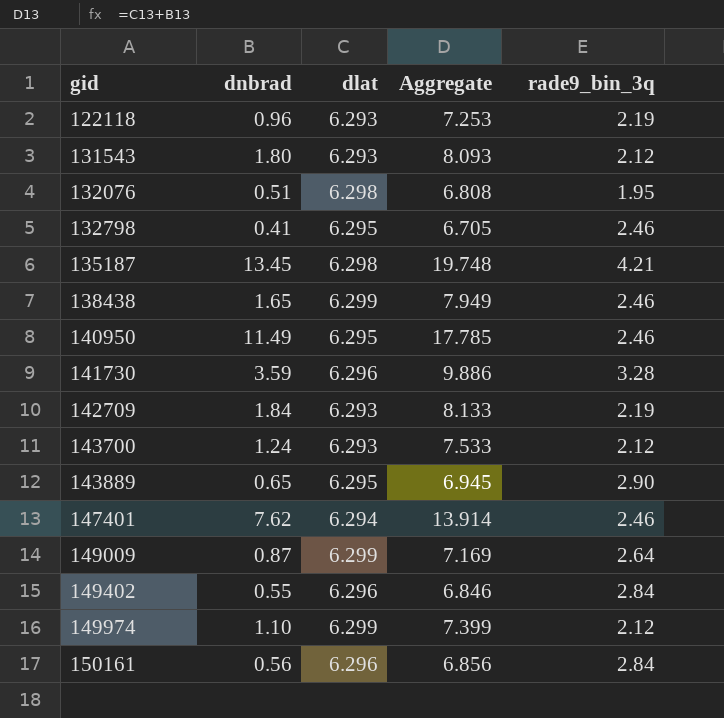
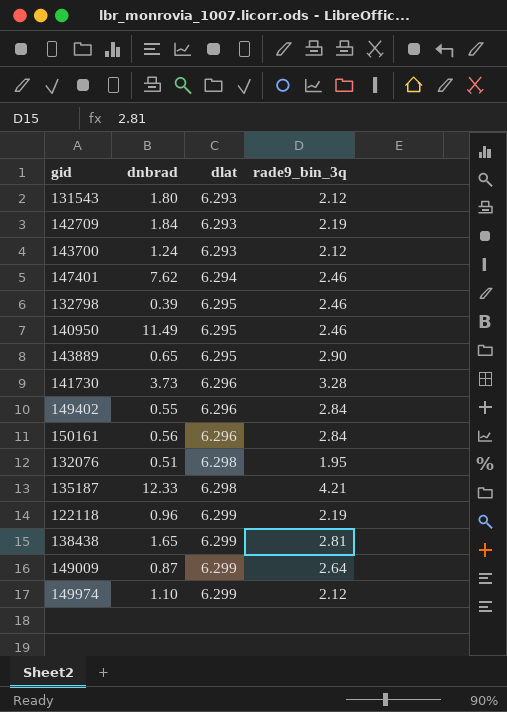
row order: gid ascending -> dlat ascending
column Aggregate | formula: [dnbrad] + [dlat] -> none
132798 | dnbrad: 0.41 -> 0.39
141730 | dnbrad: 3.59 -> 3.73
135187 | dnbrad: 13.45 -> 12.33
122118 | dlat: 6.293 -> 6.299
138438 | rade9_bin_3q: 2.46 -> 2.81

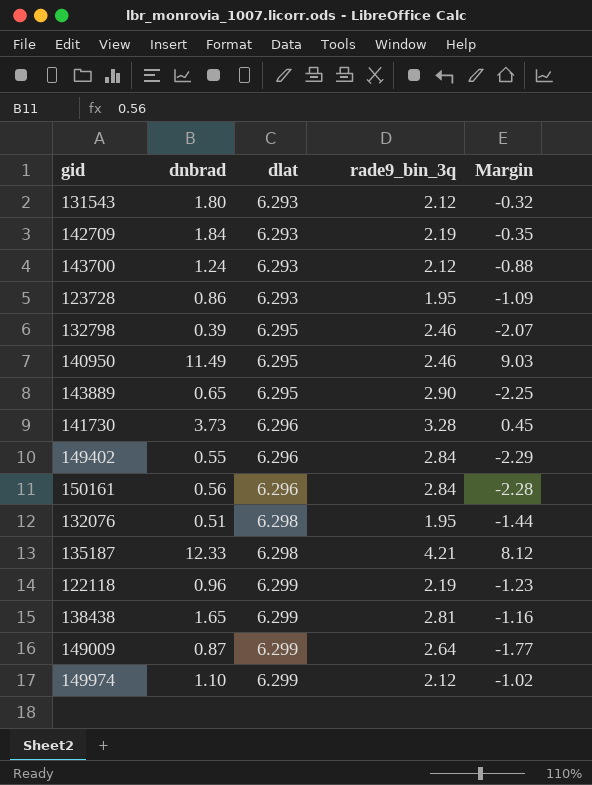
column Margin | formula: none -> [dnbrad] - [rade9_bin_3q]
row 147401: 7.62 | 6.294 | 2.46 -> none
row 123728: none -> 0.86 | 6.293 | 1.95 | -1.09

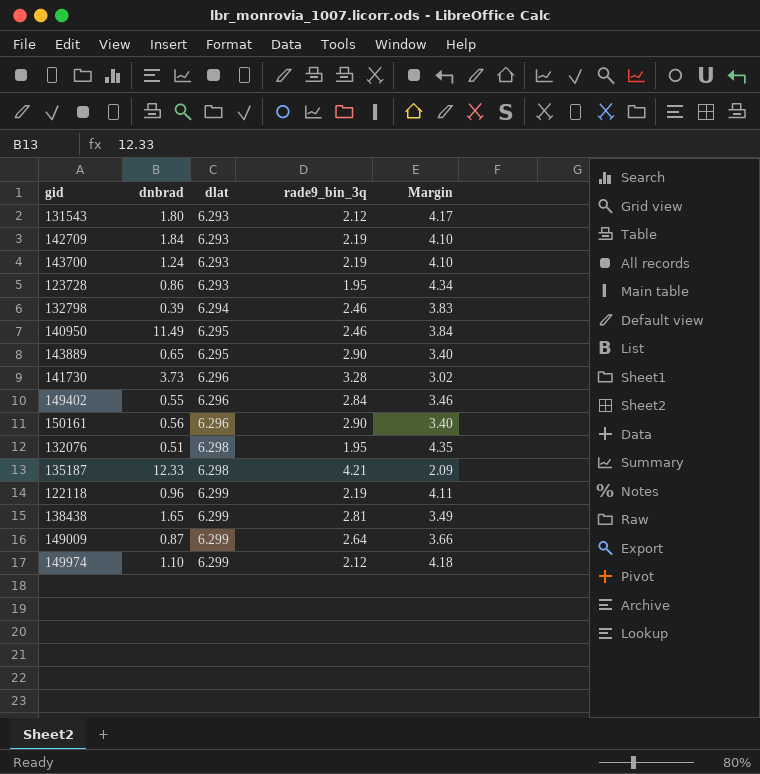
column Margin | formula: [dnbrad] - [rade9_bin_3q] -> [dlat] - [rade9_bin_3q]
143700 | rade9_bin_3q: 2.12 -> 2.19
132798 | dlat: 6.295 -> 6.294
150161 | rade9_bin_3q: 2.84 -> 2.90

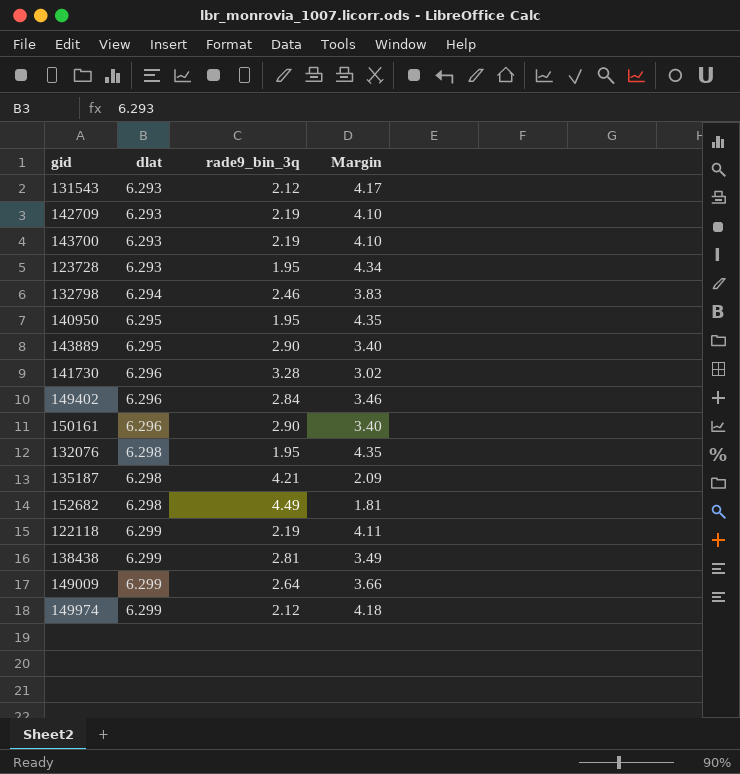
column dnbrad | position: 2 -> none
140950 | rade9_bin_3q: 2.46 -> 1.95
140950 | Margin: 3.84 -> 4.35
row 152682: none -> 6.298 | 4.49 | 1.81

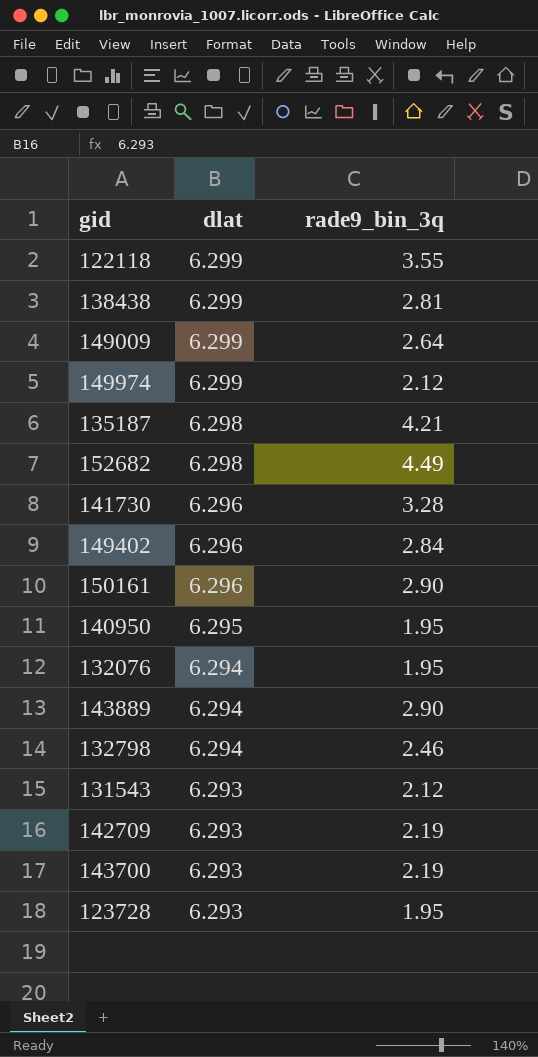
row order: dlat ascending -> dlat descending
column Margin | formula: [dlat] - [rade9_bin_3q] -> none
122118 | rade9_bin_3q: 2.19 -> 3.55
132076 | dlat: 6.298 -> 6.294
143889 | dlat: 6.295 -> 6.294

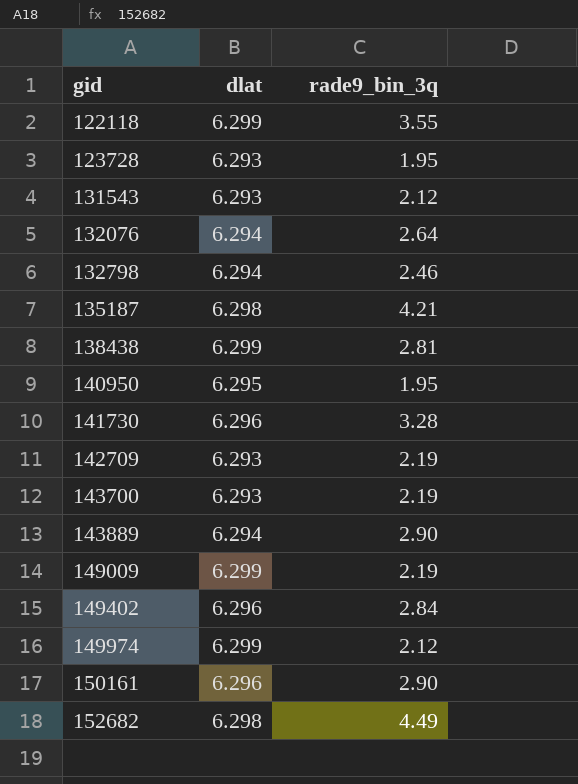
row order: dlat descending -> gid ascending
132076 | rade9_bin_3q: 1.95 -> 2.64
149009 | rade9_bin_3q: 2.64 -> 2.19

